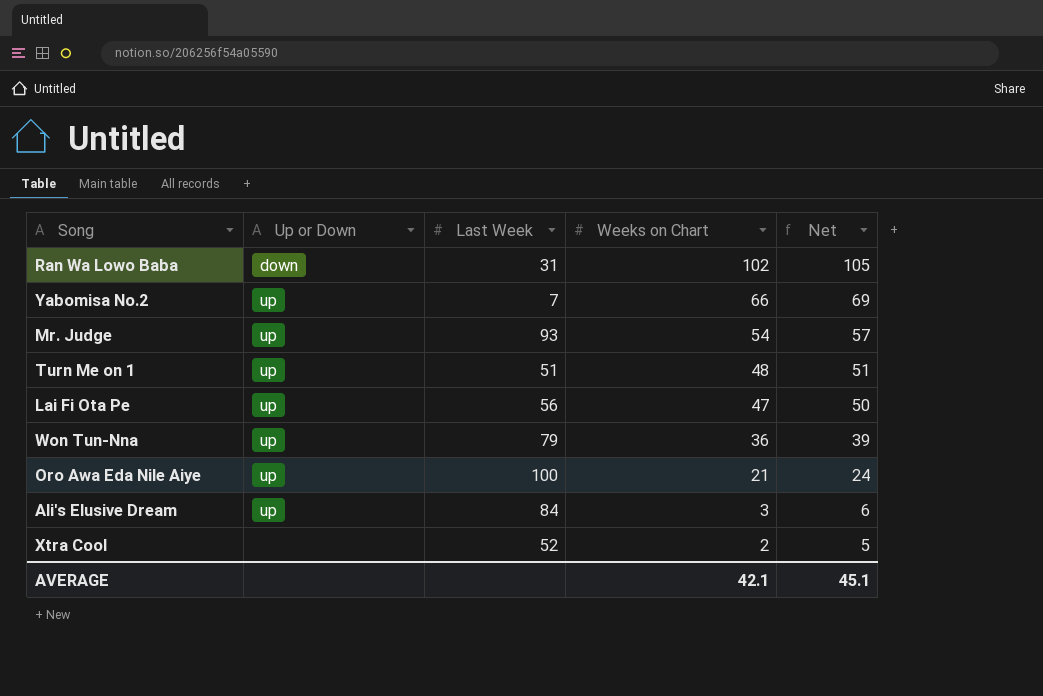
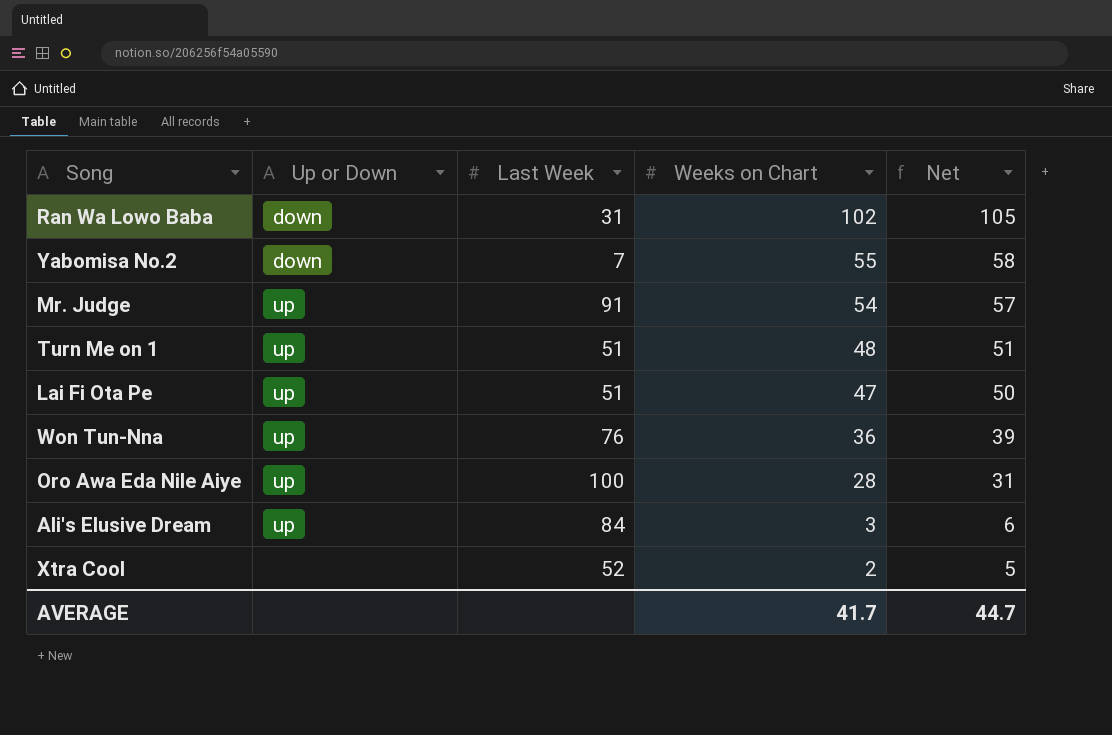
Yabomisa No.2 | Up or Down: up -> down
Yabomisa No.2 | Weeks on Chart: 66 -> 55
Yabomisa No.2 | Net: 69 -> 58
Mr. Judge | Last Week: 93 -> 91
Lai Fi Ota Pe | Last Week: 56 -> 51
Won Tun-Nna | Last Week: 79 -> 76
Oro Awa Eda Nile Aiye | Weeks on Chart: 21 -> 28
Oro Awa Eda Nile Aiye | Net: 24 -> 31
AVERAGE | Weeks on Chart: 42.1 -> 41.7
AVERAGE | Net: 45.1 -> 44.7

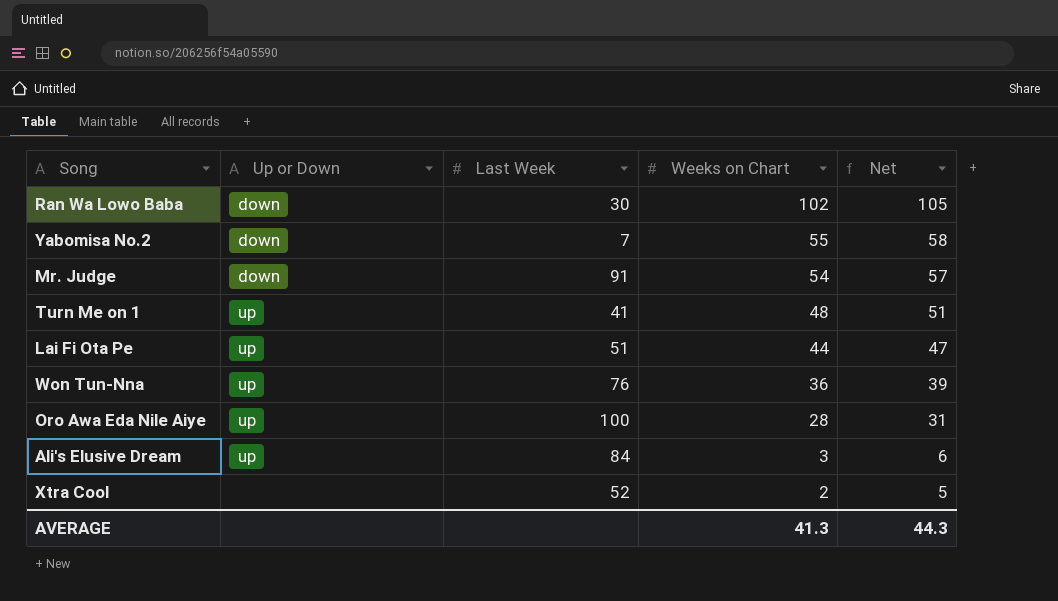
Ran Wa Lowo Baba | Last Week: 31 -> 30
Mr. Judge | Up or Down: up -> down
Turn Me on 1 | Last Week: 51 -> 41
Lai Fi Ota Pe | Weeks on Chart: 47 -> 44
Lai Fi Ota Pe | Net: 50 -> 47
AVERAGE | Weeks on Chart: 41.7 -> 41.3
AVERAGE | Net: 44.7 -> 44.3

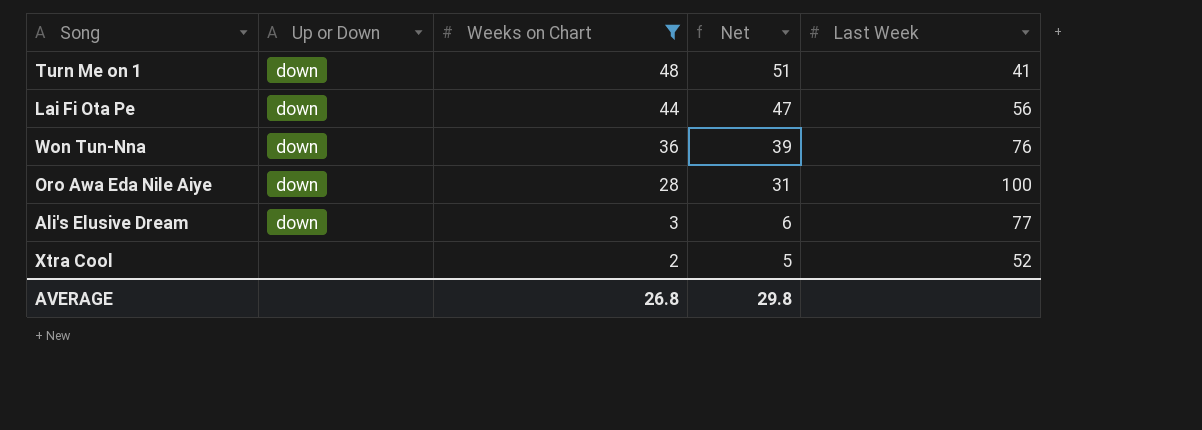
filter: none -> Weeks on Chart <= 48
column Last Week | position: 3 -> 5
Turn Me on 1 | Up or Down: up -> down
Lai Fi Ota Pe | Up or Down: up -> down
Lai Fi Ota Pe | Last Week: 51 -> 56
Won Tun-Nna | Up or Down: up -> down
Oro Awa Eda Nile Aiye | Up or Down: up -> down
Ali's Elusive Dream | Up or Down: up -> down
Ali's Elusive Dream | Last Week: 84 -> 77
AVERAGE | Weeks on Chart: 41.3 -> 26.8
AVERAGE | Net: 44.3 -> 29.8

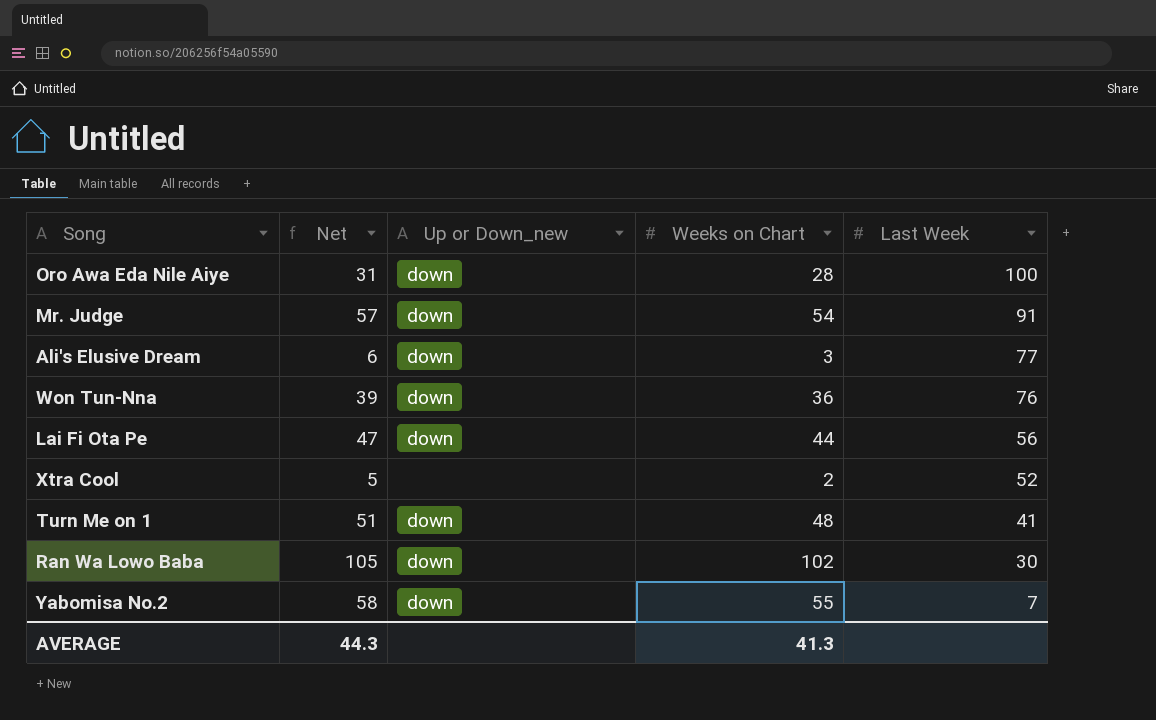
filter: Weeks on Chart <= 48 -> none
row order: Weeks on Chart descending -> Last Week descending
column Net | position: 4 -> 2
column name: Up or Down -> Up or Down_new
AVERAGE | Net: 29.8 -> 44.3
AVERAGE | Weeks on Chart: 26.8 -> 41.3

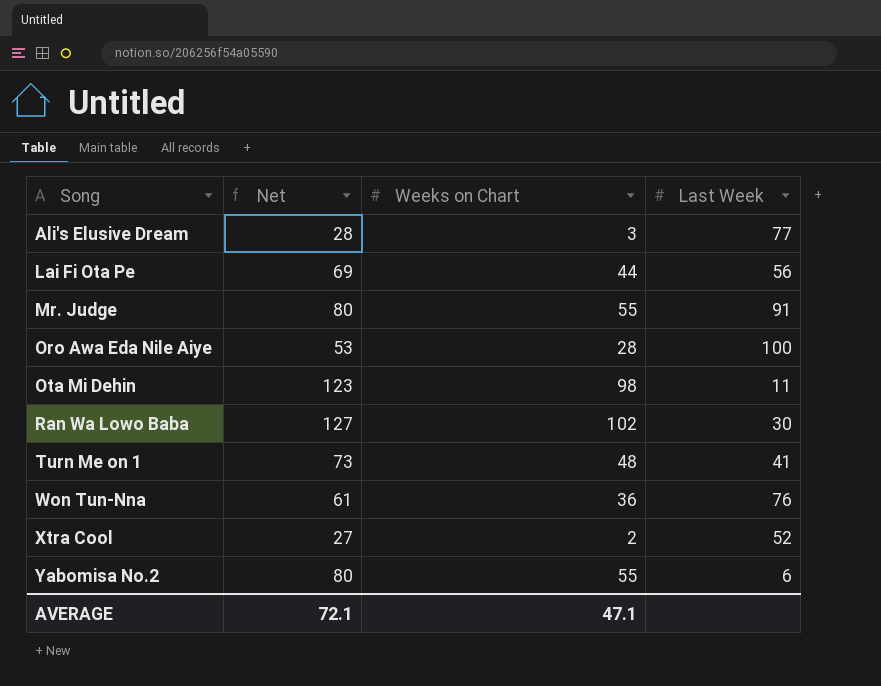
row order: Last Week descending -> Song ascending
column Up or Down_new | position: 3 -> none
column Net | formula: [Weeks on Chart] + 3 -> [Weeks on Chart] + 25
Mr. Judge | Weeks on Chart: 54 -> 55
row Ota Mi Dehin: none -> 123 | 98 | 11
Yabomisa No.2 | Last Week: 7 -> 6
AVERAGE | Net: 44.3 -> 72.1
AVERAGE | Weeks on Chart: 41.3 -> 47.1

